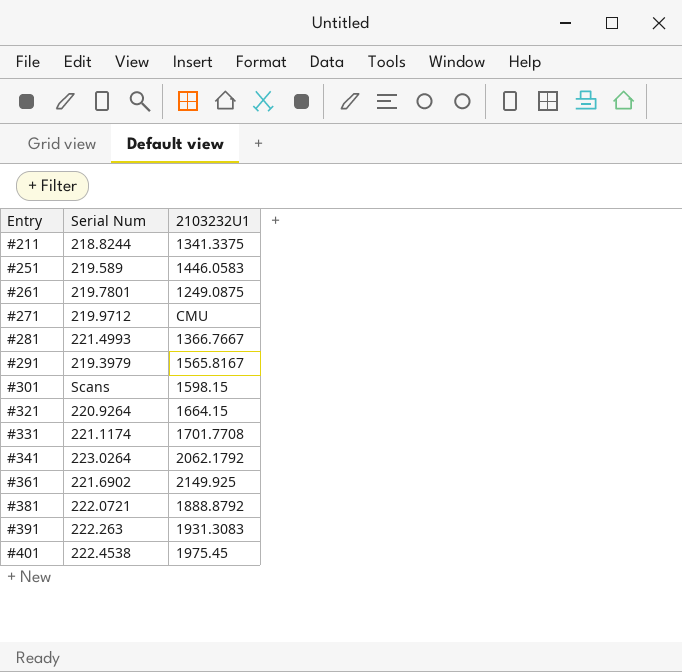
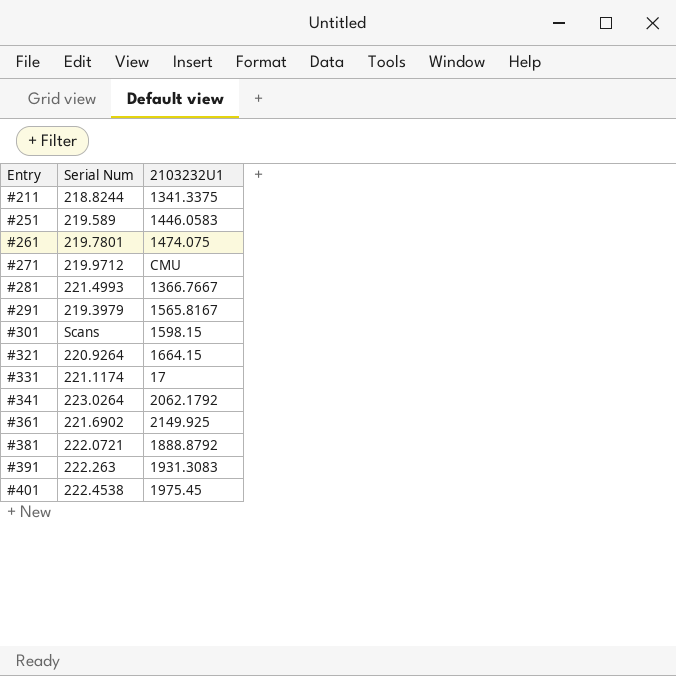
#261 | 2103232U1: 1249.0875 -> 1474.075
#331 | 2103232U1: 1701.7708 -> 17

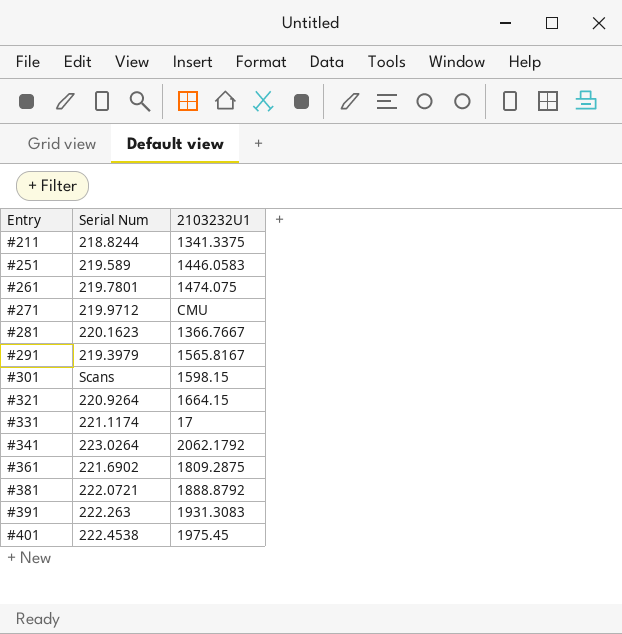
#281 | Serial Num: 221.4993 -> 220.1623
#361 | 2103232U1: 2149.925 -> 1809.2875

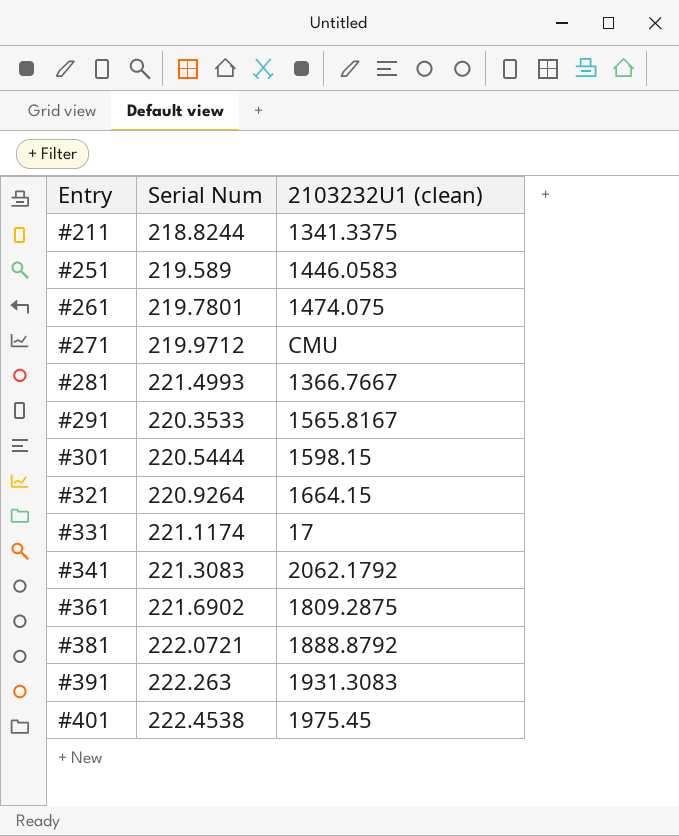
column name: 2103232U1 -> 2103232U1 (clean)
#281 | Serial Num: 220.1623 -> 221.4993
#291 | Serial Num: 219.3979 -> 220.3533
#301 | Serial Num: Scans -> 220.5444
#341 | Serial Num: 223.0264 -> 221.3083

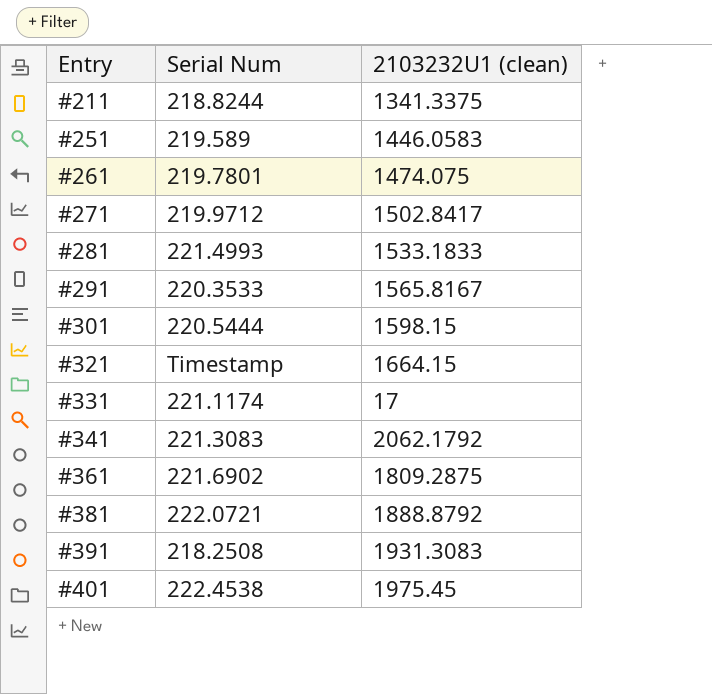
#271 | 2103232U1 (clean): CMU -> 1502.8417
#281 | 2103232U1 (clean): 1366.7667 -> 1533.1833
#321 | Serial Num: 220.9264 -> Timestamp
#391 | Serial Num: 222.263 -> 218.2508

